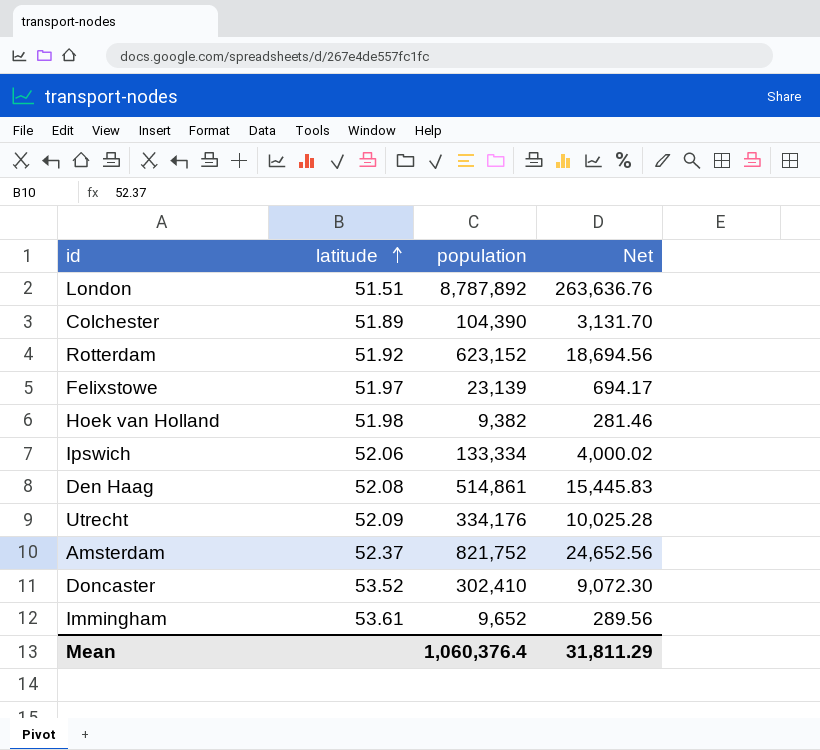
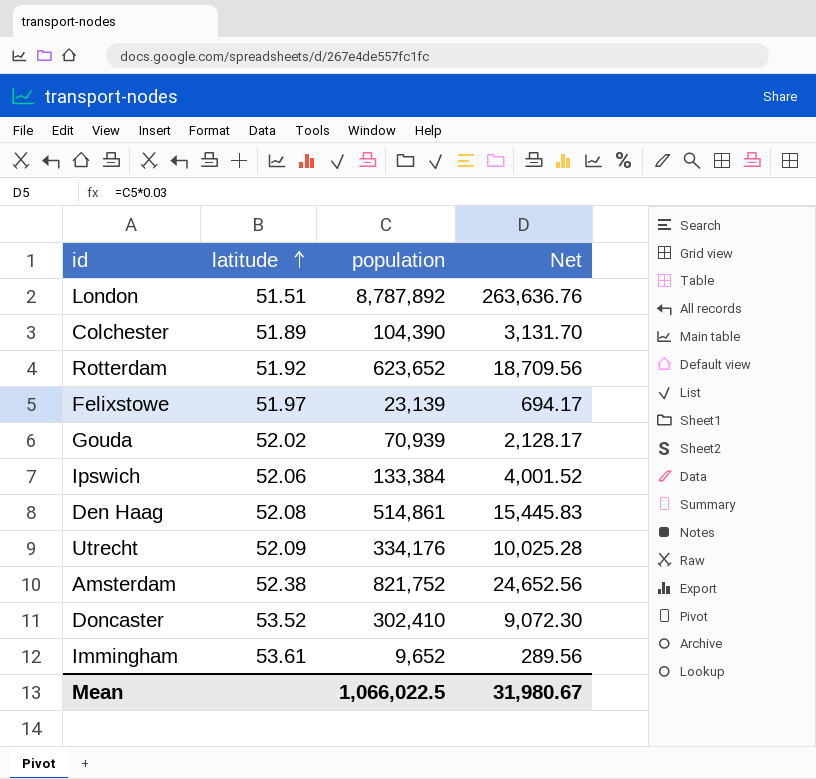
row Hoek van Holland: 51.98 | 9,382 | 281.46 -> none
Rotterdam | population: 623,152 -> 623,652
Rotterdam | Net: 18,694.56 -> 18,709.56
row Gouda: none -> 52.02 | 70,939 | 2,128.17
Ipswich | population: 133,334 -> 133,384
Ipswich | Net: 4,000.02 -> 4,001.52
Amsterdam | latitude: 52.37 -> 52.38
Mean | population: 1,060,376.4 -> 1,066,022.5
Mean | Net: 31,811.29 -> 31,980.67

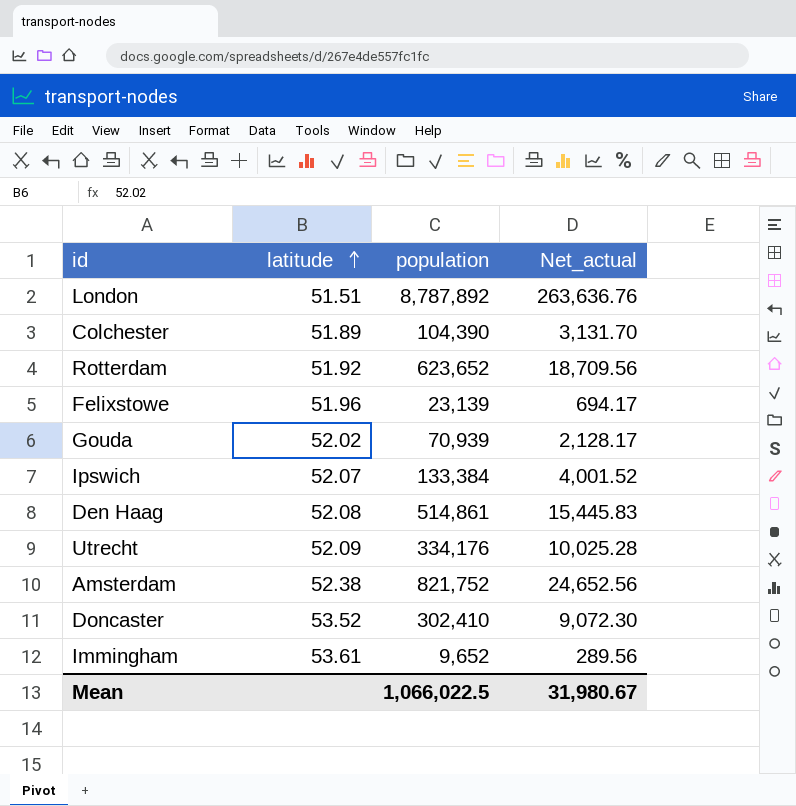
column name: Net -> Net_actual
Felixstowe | latitude: 51.97 -> 51.96
Ipswich | latitude: 52.06 -> 52.07

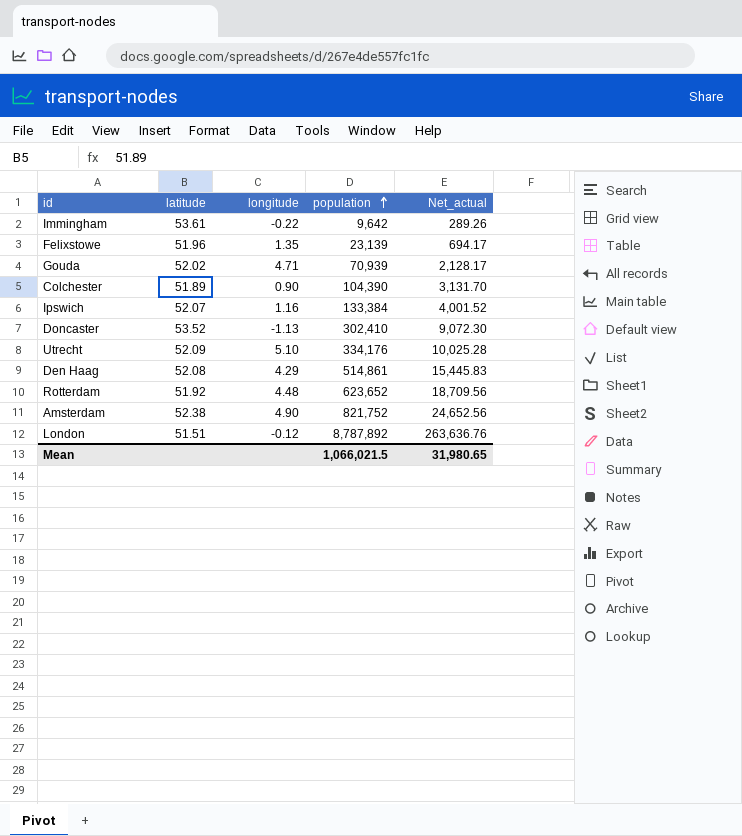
row order: latitude ascending -> population ascending
column longitude | position: none -> 3
Immingham | population: 9,652 -> 9,642
Immingham | Net_actual: 289.56 -> 289.26
Mean | population: 1,066,022.5 -> 1,066,021.5
Mean | Net_actual: 31,980.67 -> 31,980.65

